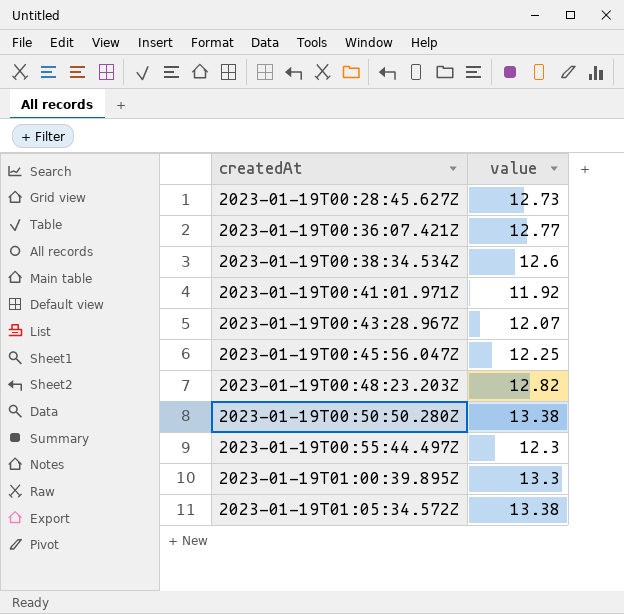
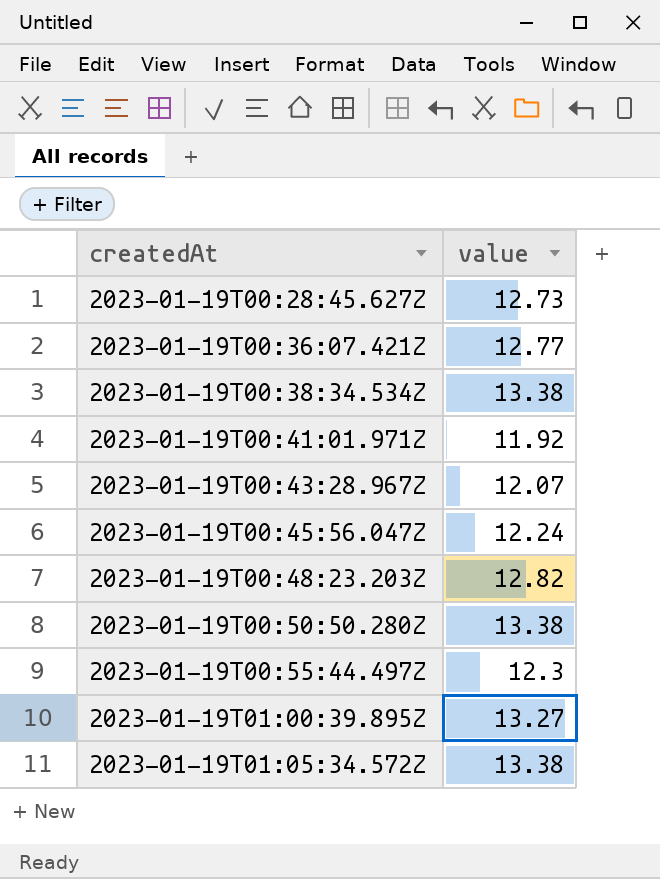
2023-01-19T00:38:34.534Z | value: 12.6 -> 13.38
2023-01-19T00:45:56.047Z | value: 12.25 -> 12.24
2023-01-19T01:00:39.895Z | value: 13.3 -> 13.27

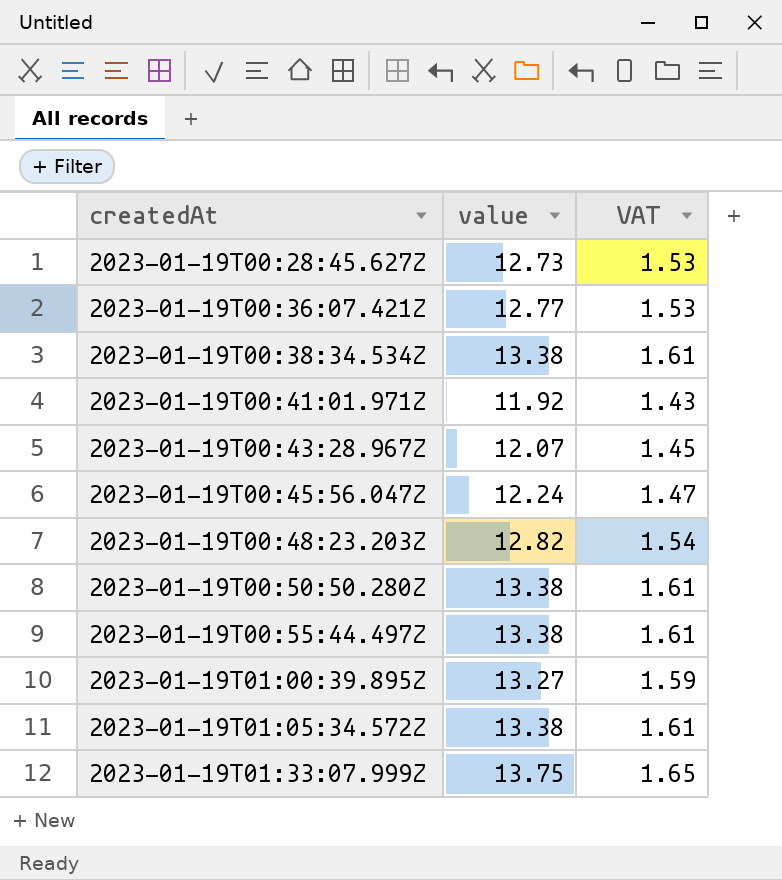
column VAT | formula: none -> [value] * 0.12
2023-01-19T00:55:44.497Z | value: 12.3 -> 13.38
row 2023-01-19T01:33:07.999Z: none -> 13.75 | 1.65

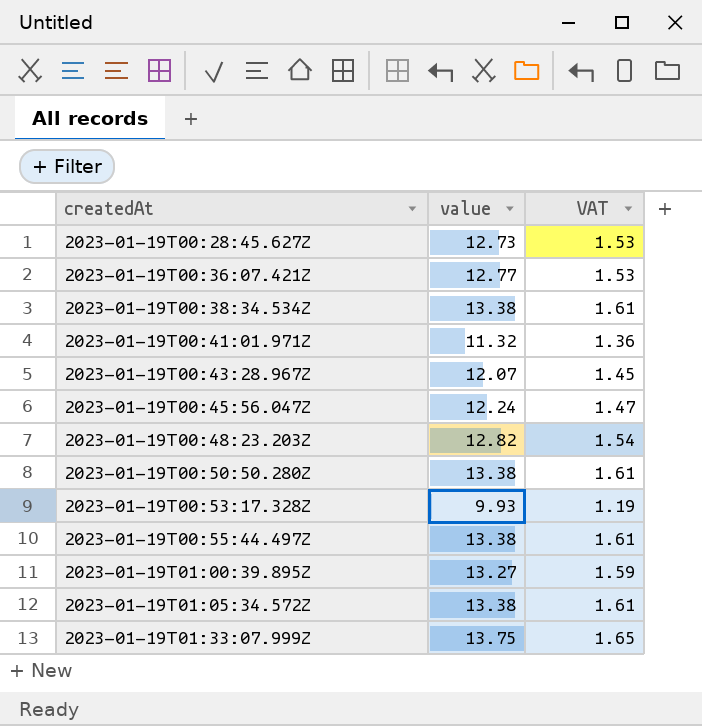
2023-01-19T00:41:01.971Z | value: 11.92 -> 11.32
2023-01-19T00:41:01.971Z | VAT: 1.43 -> 1.36
row 2023-01-19T00:53:17.328Z: none -> 9.93 | 1.19

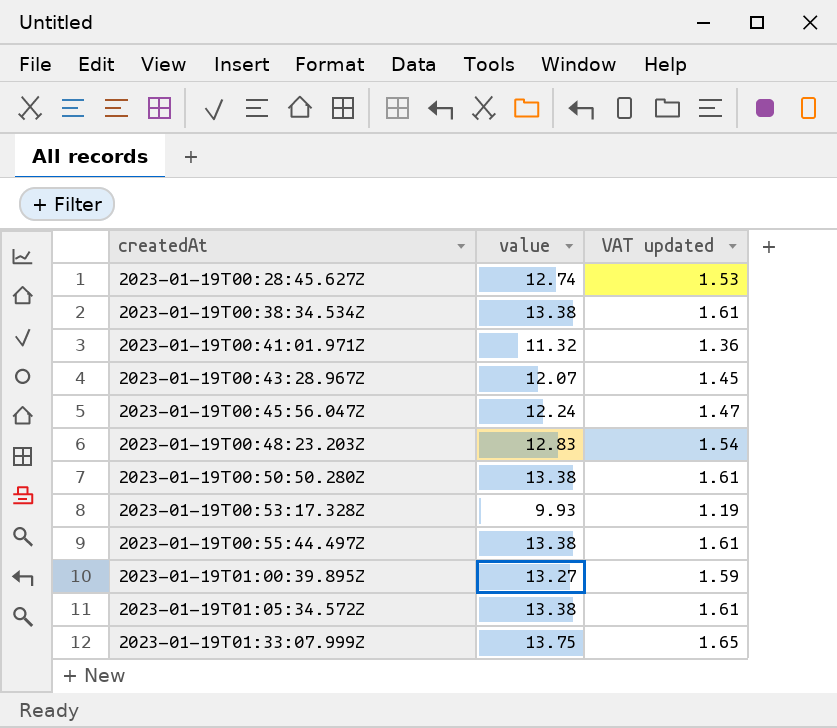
column name: VAT -> VAT updated
row 2023-01-19T00:36:07.421Z: 12.77 | 1.53 -> none
2023-01-19T00:28:45.627Z | value: 12.73 -> 12.74
2023-01-19T00:48:23.203Z | value: 12.82 -> 12.83

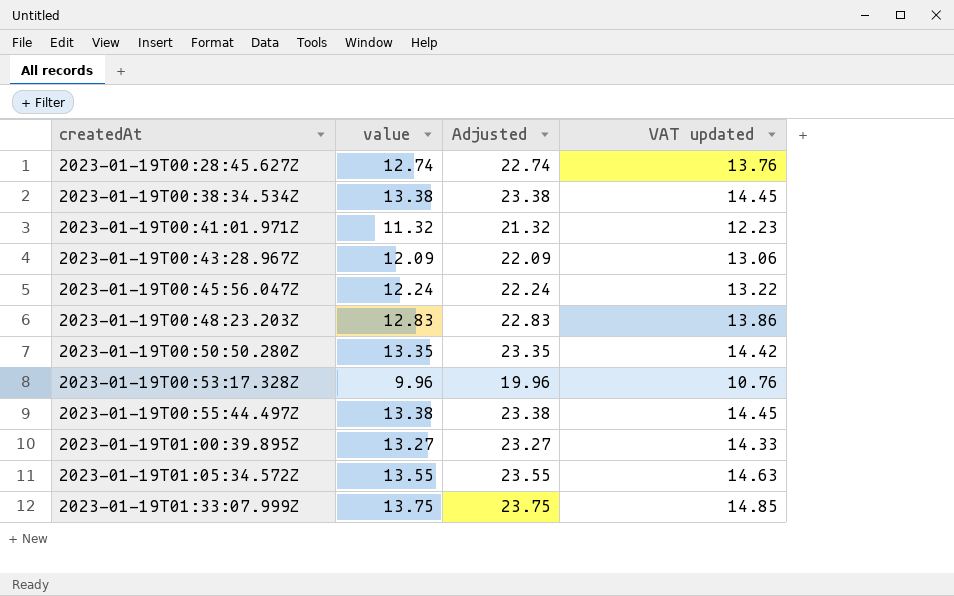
column Adjusted | formula: none -> [value] + 10
column VAT updated | formula: [value] * 0.12 -> [value] * 1.08
2023-01-19T00:43:28.967Z | value: 12.07 -> 12.09
2023-01-19T00:50:50.280Z | value: 13.38 -> 13.35
2023-01-19T00:53:17.328Z | value: 9.93 -> 9.96
2023-01-19T01:05:34.572Z | value: 13.38 -> 13.55

